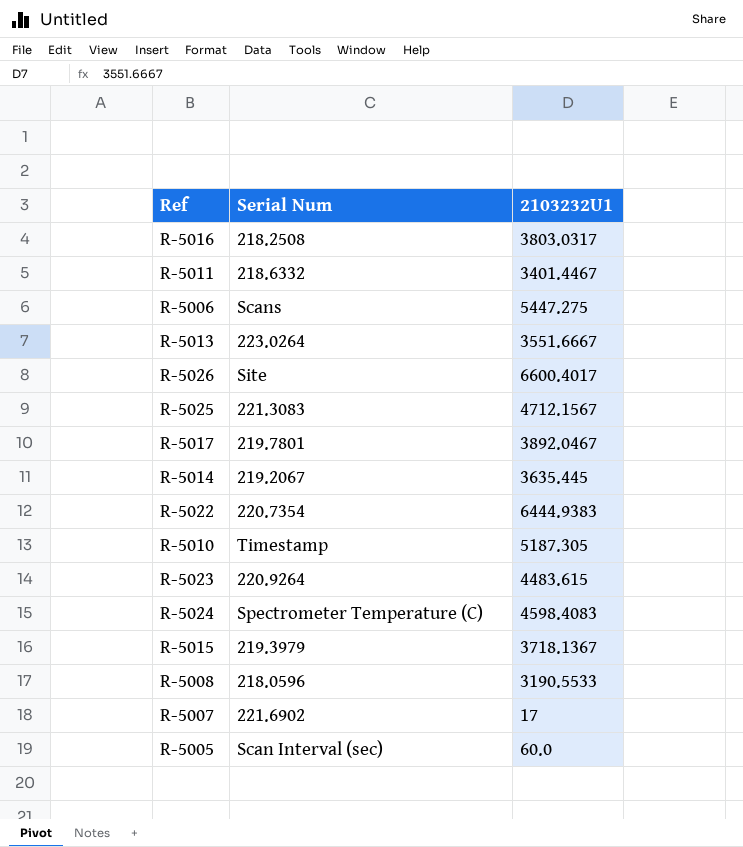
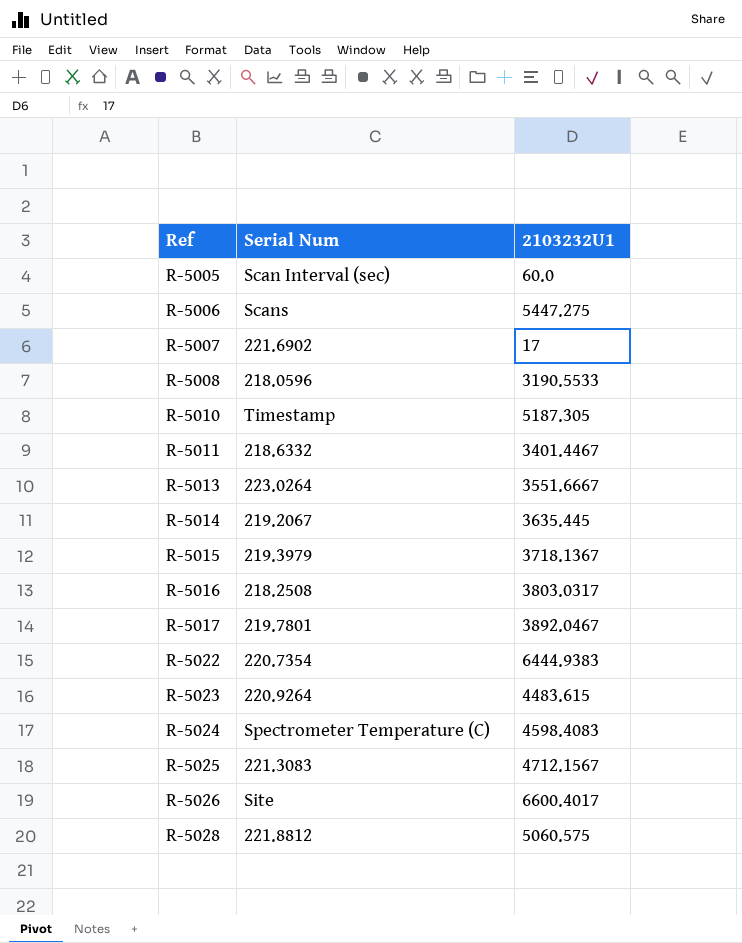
row order: none -> Ref ascending
row R-5028: none -> 221.8812 | 5060.575

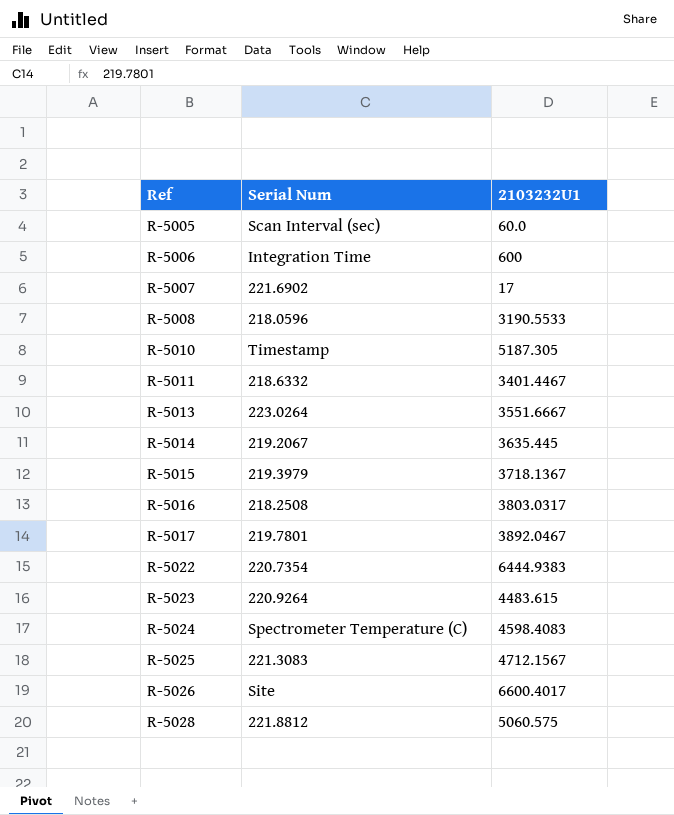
R-5006 | Serial Num: Scans -> Integration Time
R-5006 | 2103232U1: 5447.275 -> 600

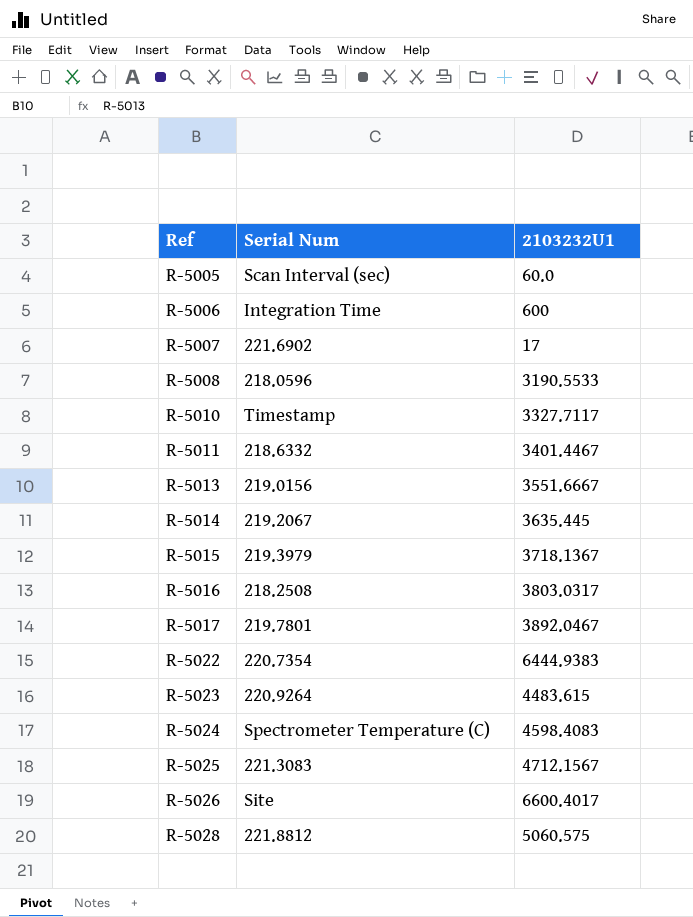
R-5010 | 2103232U1: 5187.305 -> 3327.7117
R-5013 | Serial Num: 223.0264 -> 219.0156

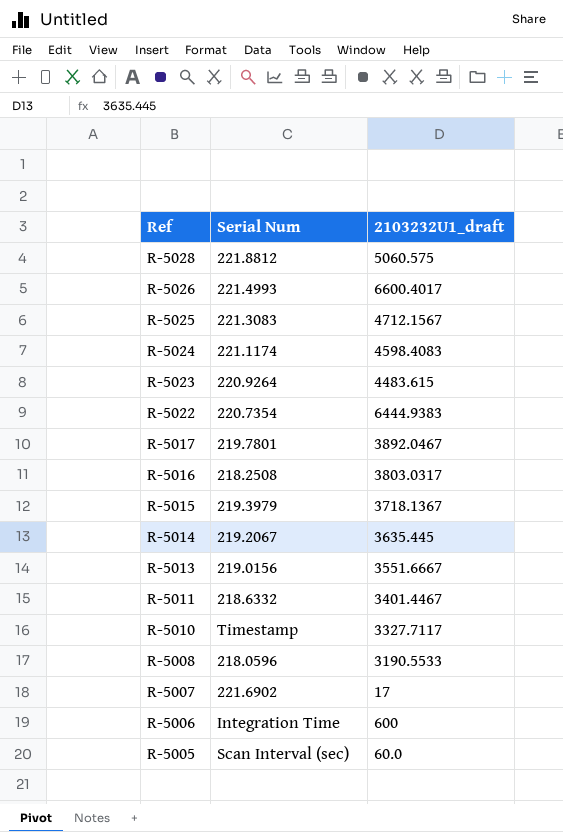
row order: Ref ascending -> Ref descending
column name: 2103232U1 -> 2103232U1_draft
R-5026 | Serial Num: Site -> 221.4993
R-5024 | Serial Num: Spectrometer Temperature (C) -> 221.1174

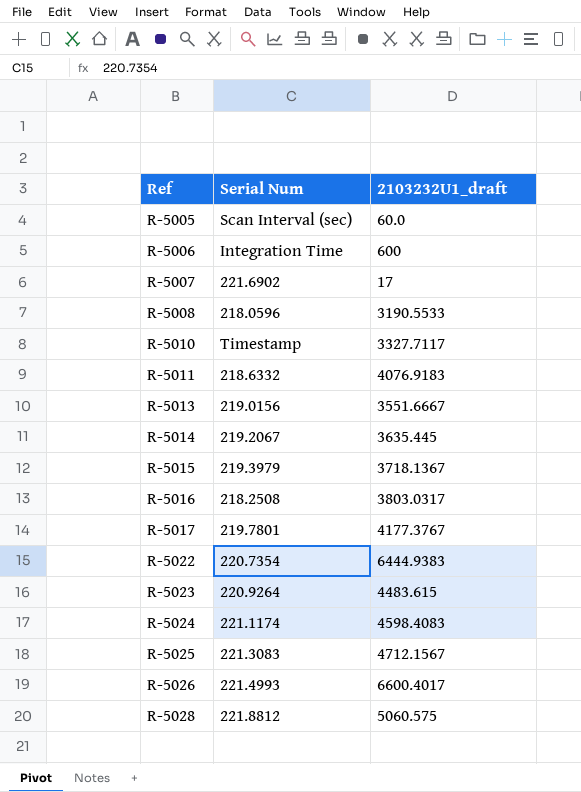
row order: Ref descending -> Ref ascending
R-5011 | 2103232U1_draft: 3401.4467 -> 4076.9183
R-5017 | 2103232U1_draft: 3892.0467 -> 4177.3767

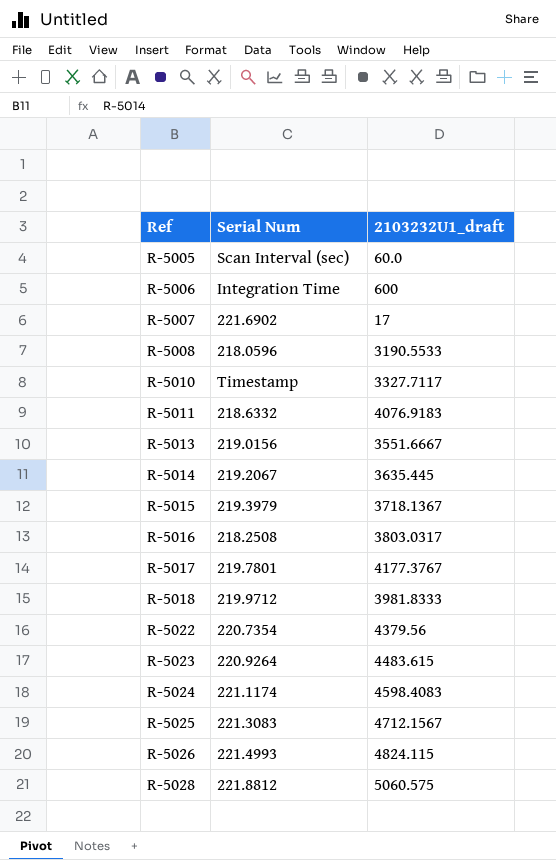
row R-5018: none -> 219.9712 | 3981.8333
R-5022 | 2103232U1_draft: 6444.9383 -> 4379.56
R-5026 | 2103232U1_draft: 6600.4017 -> 4824.115

